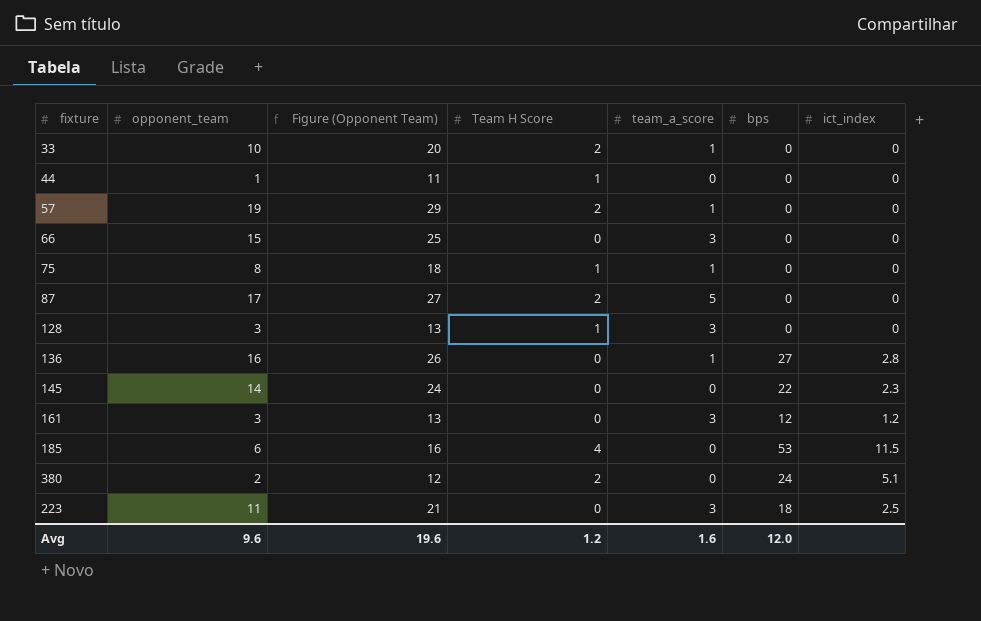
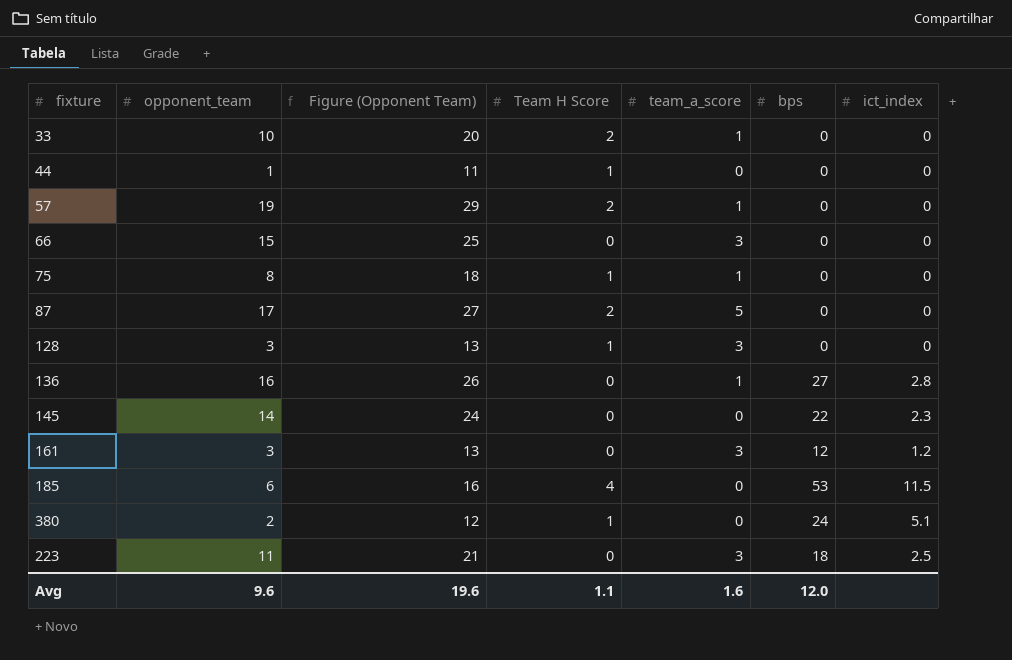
380 | Team H Score: 2 -> 1
Avg | Team H Score: 1.2 -> 1.1

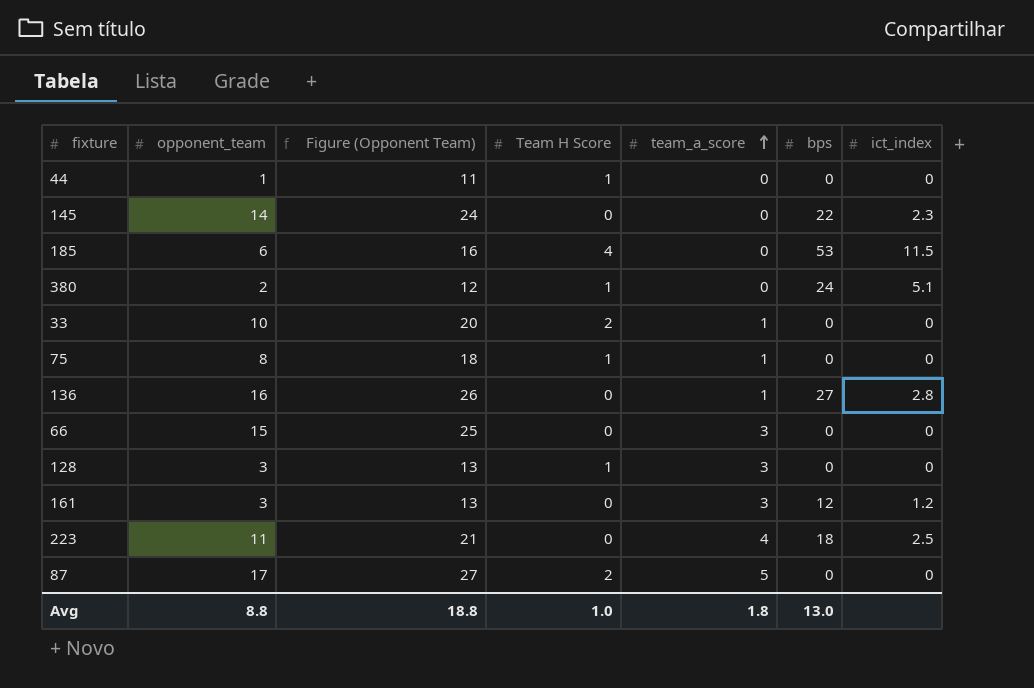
row order: none -> team_a_score ascending
row 57: 19 | 29 | 2 | 1 | 0 | 0 -> none
223 | team_a_score: 3 -> 4
Avg | opponent_team: 9.6 -> 8.8
Avg | Figure (Opponent Team): 19.6 -> 18.8
Avg | Team H Score: 1.1 -> 1.0
Avg | team_a_score: 1.6 -> 1.8
Avg | bps: 12.0 -> 13.0

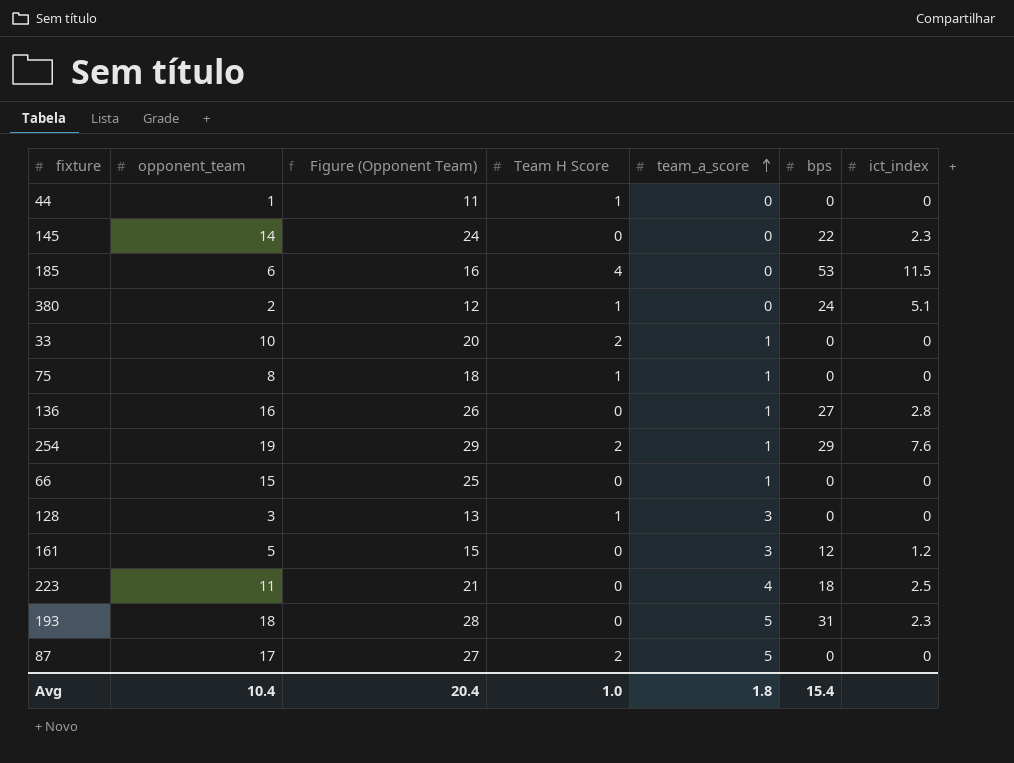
row 254: none -> 19 | 29 | 2 | 1 | 29 | 7.6
66 | team_a_score: 3 -> 1
161 | opponent_team: 3 -> 5
161 | Figure (Opponent Team): 13 -> 15
row 193: none -> 18 | 28 | 0 | 5 | 31 | 2.3
Avg | opponent_team: 8.8 -> 10.4
Avg | Figure (Opponent Team): 18.8 -> 20.4
Avg | bps: 13.0 -> 15.4

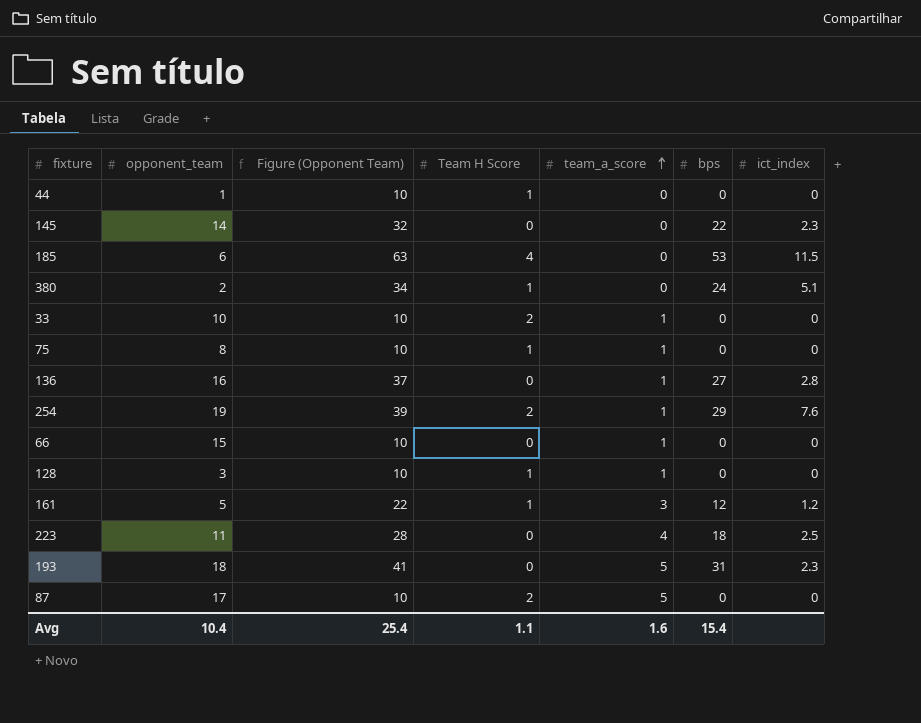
column Figure (Opponent Team) | formula: [opponent_team] + 10 -> [bps] + 10
128 | team_a_score: 3 -> 1
161 | Team H Score: 0 -> 1
Avg | Figure (Opponent Team): 20.4 -> 25.4
Avg | Team H Score: 1.0 -> 1.1
Avg | team_a_score: 1.8 -> 1.6

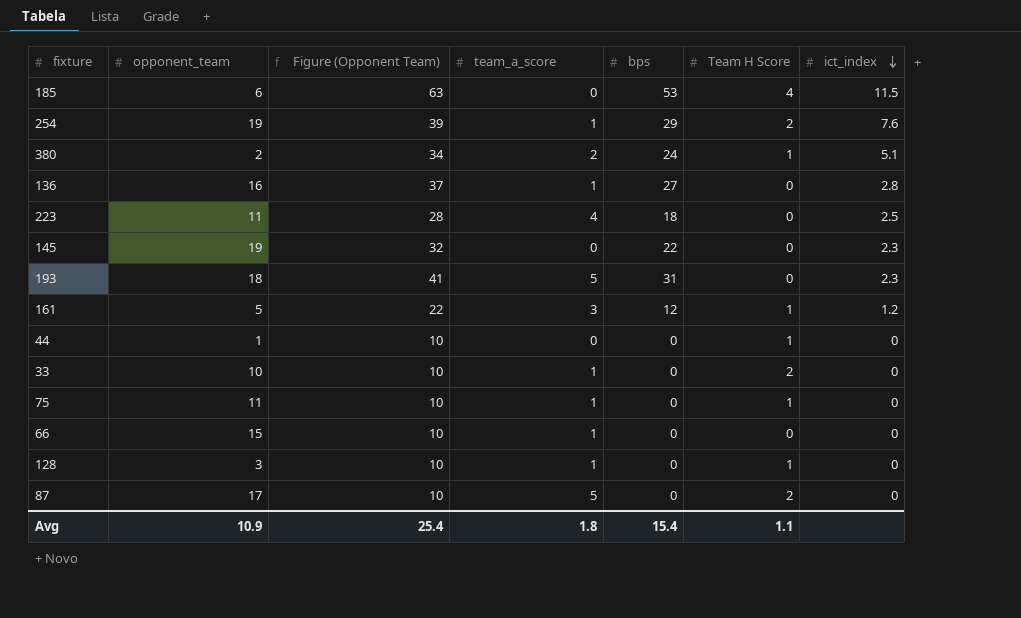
row order: team_a_score ascending -> ict_index descending
column Team H Score | position: 4 -> 6
380 | team_a_score: 0 -> 2
145 | opponent_team: 14 -> 19
75 | opponent_team: 8 -> 11
Avg | opponent_team: 10.4 -> 10.9
Avg | team_a_score: 1.6 -> 1.8

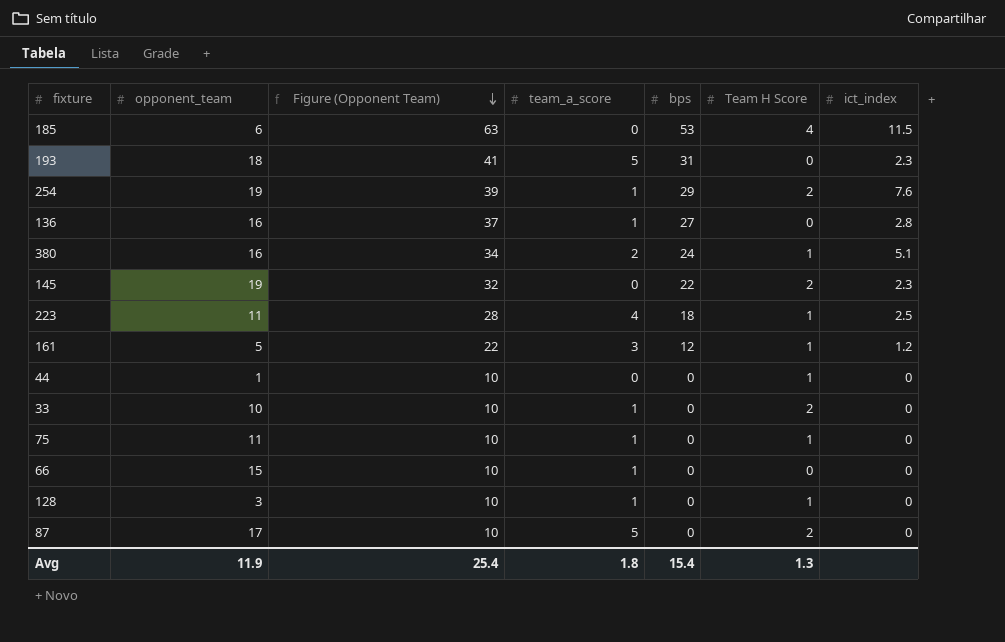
row order: ict_index descending -> Figure (Opponent Team) descending
380 | opponent_team: 2 -> 16
145 | Team H Score: 0 -> 2
223 | Team H Score: 0 -> 1
Avg | opponent_team: 10.9 -> 11.9
Avg | Team H Score: 1.1 -> 1.3

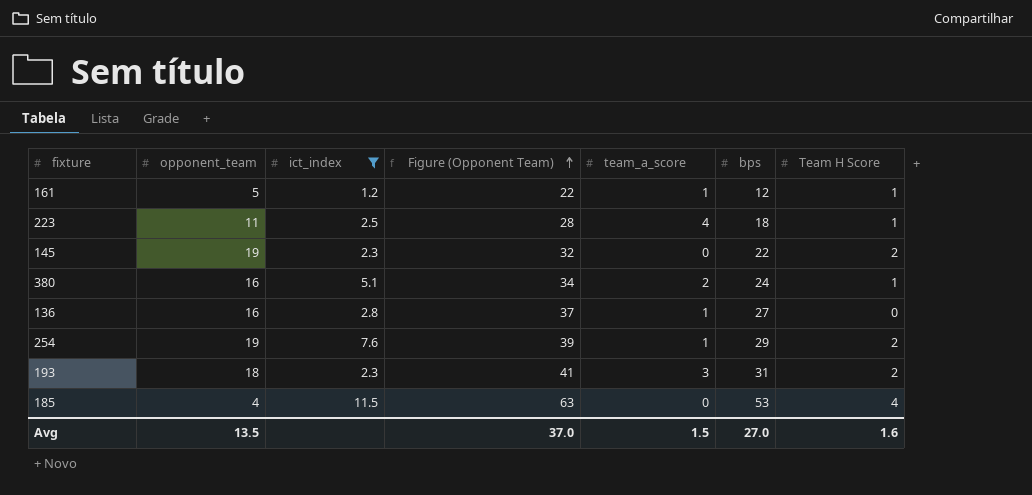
filter: none -> ict_index != 0
row order: Figure (Opponent Team) descending -> Figure (Opponent Team) ascending
column ict_index | position: 7 -> 3
161 | team_a_score: 3 -> 1
193 | team_a_score: 5 -> 3
193 | Team H Score: 0 -> 2
185 | opponent_team: 6 -> 4
Avg | opponent_team: 11.9 -> 13.5
Avg | Figure (Opponent Team): 25.4 -> 37.0
Avg | team_a_score: 1.8 -> 1.5
Avg | bps: 15.4 -> 27.0
Avg | Team H Score: 1.3 -> 1.6

